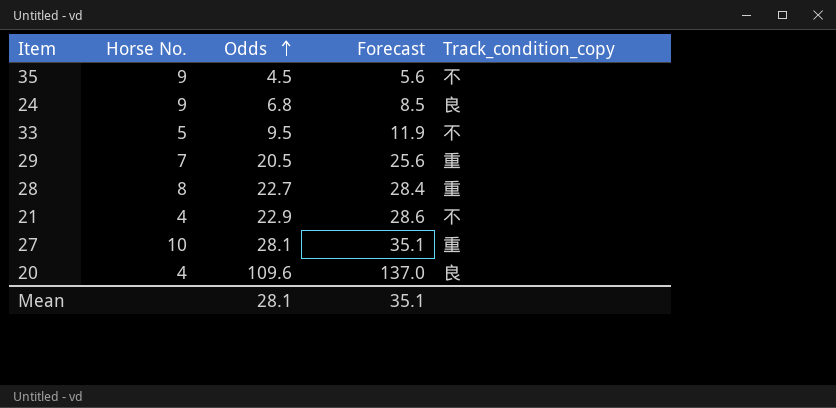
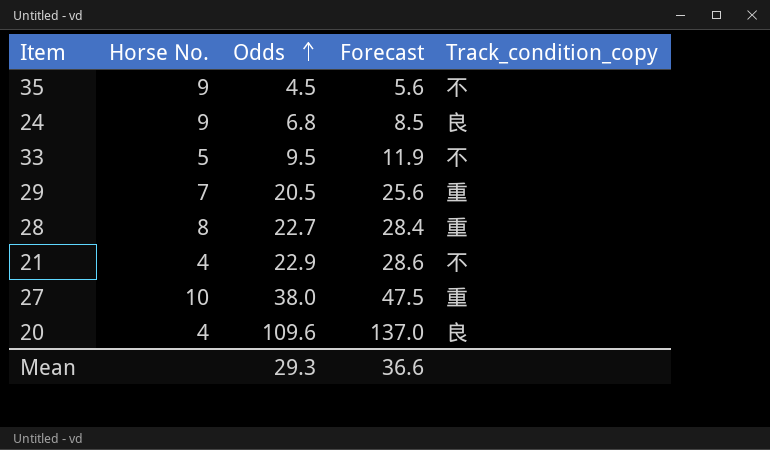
27 | Odds: 28.1 -> 38.0
27 | Forecast: 35.1 -> 47.5
Mean | Odds: 28.1 -> 29.3
Mean | Forecast: 35.1 -> 36.6

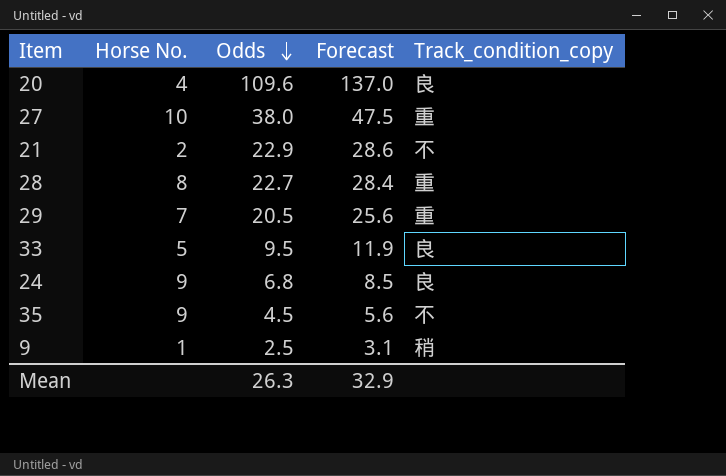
row order: Odds ascending -> Odds descending
21 | Horse No.: 4 -> 2
33 | Track_condition_copy: 不 -> 良
row 9: none -> 1 | 2.5 | 3.1 | 稍
Mean | Odds: 29.3 -> 26.3
Mean | Forecast: 36.6 -> 32.9

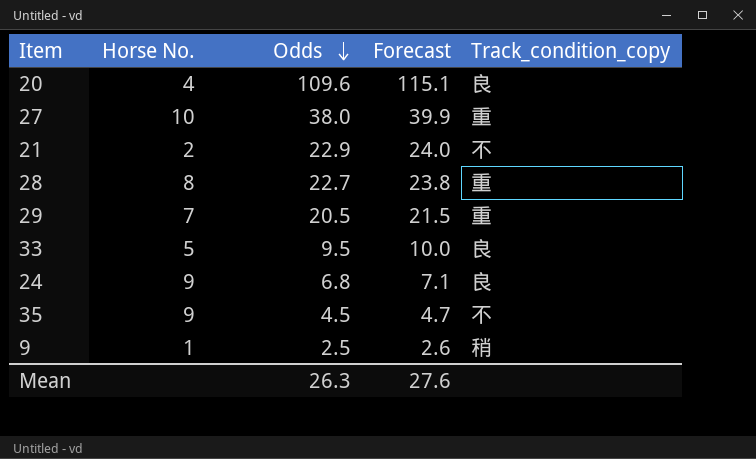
column Forecast | formula: [Odds] * 1.25 -> [Odds] * 1.05
Mean | Forecast: 32.9 -> 27.6

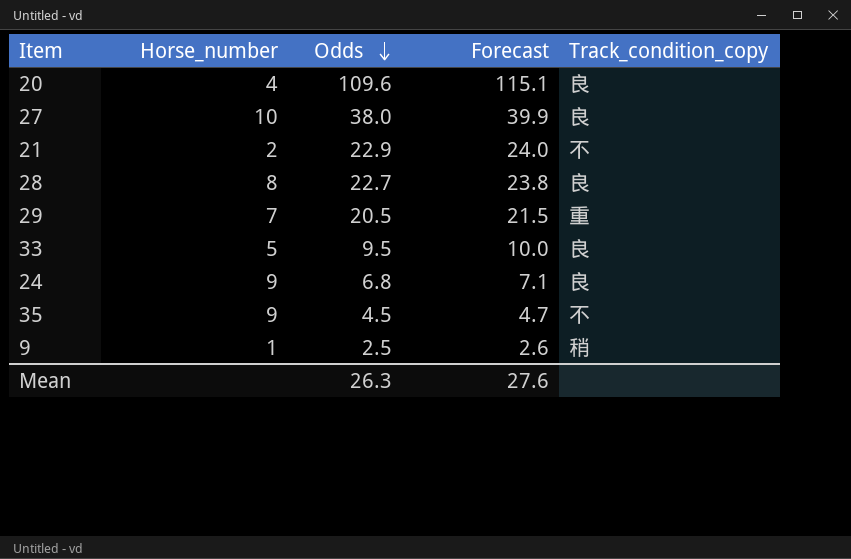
column name: Horse No. -> Horse_number
27 | Track_condition_copy: 重 -> 良
28 | Track_condition_copy: 重 -> 良

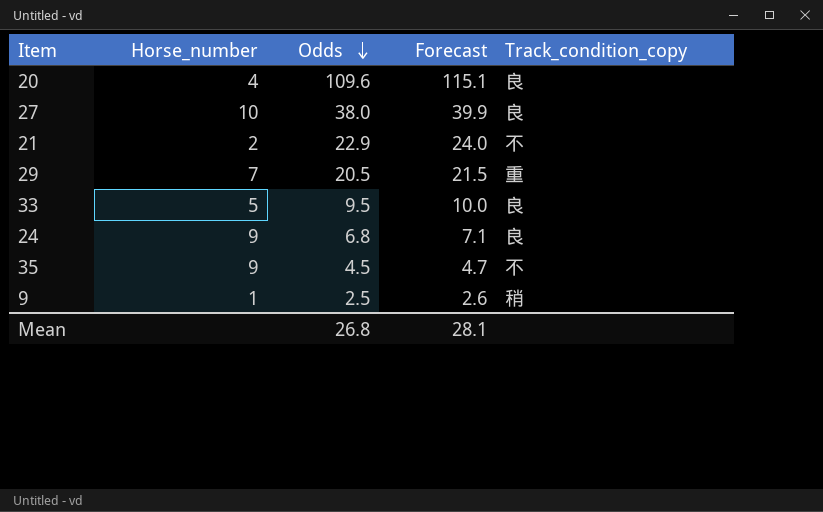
row 28: 8 | 22.7 | 23.8 | 良 -> none
Mean | Odds: 26.3 -> 26.8
Mean | Forecast: 27.6 -> 28.1

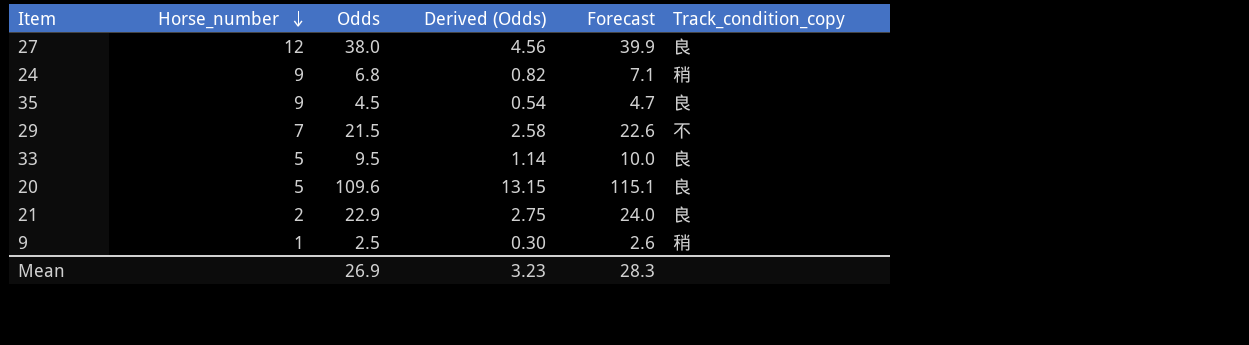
row order: Odds descending -> Horse_number descending
column Derived (Odds) | formula: none -> [Odds] * 0.12
27 | Horse_number: 10 -> 12
24 | Track_condition_copy: 良 -> 稍
35 | Track_condition_copy: 不 -> 良
29 | Odds: 20.5 -> 21.5
29 | Forecast: 21.5 -> 22.6
29 | Track_condition_copy: 重 -> 不
20 | Horse_number: 4 -> 5
21 | Track_condition_copy: 不 -> 良
Mean | Odds: 26.8 -> 26.9
Mean | Forecast: 28.1 -> 28.3

